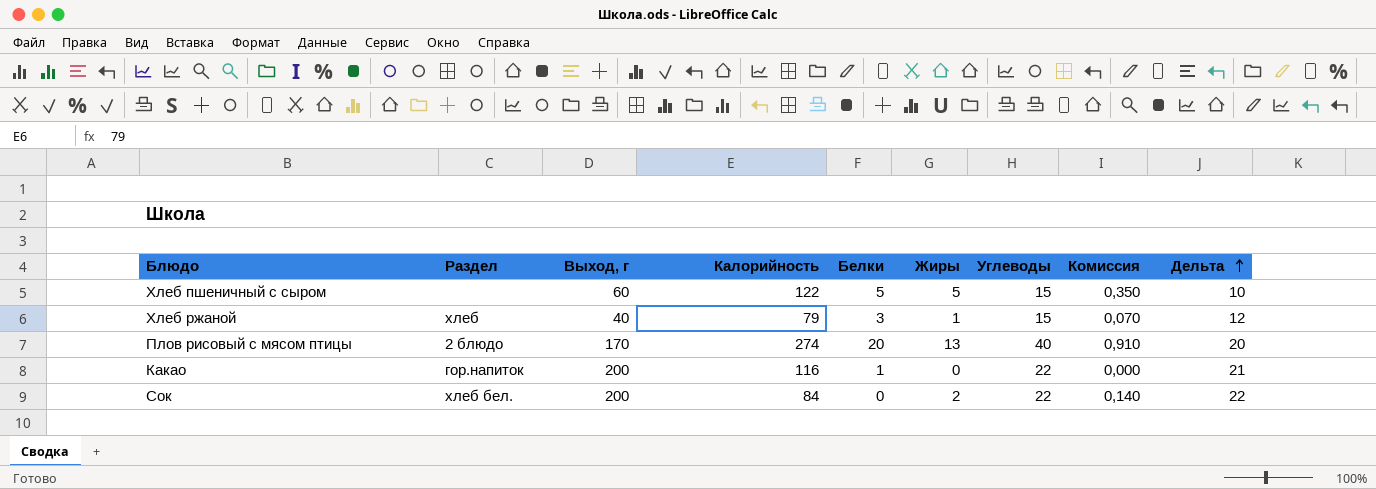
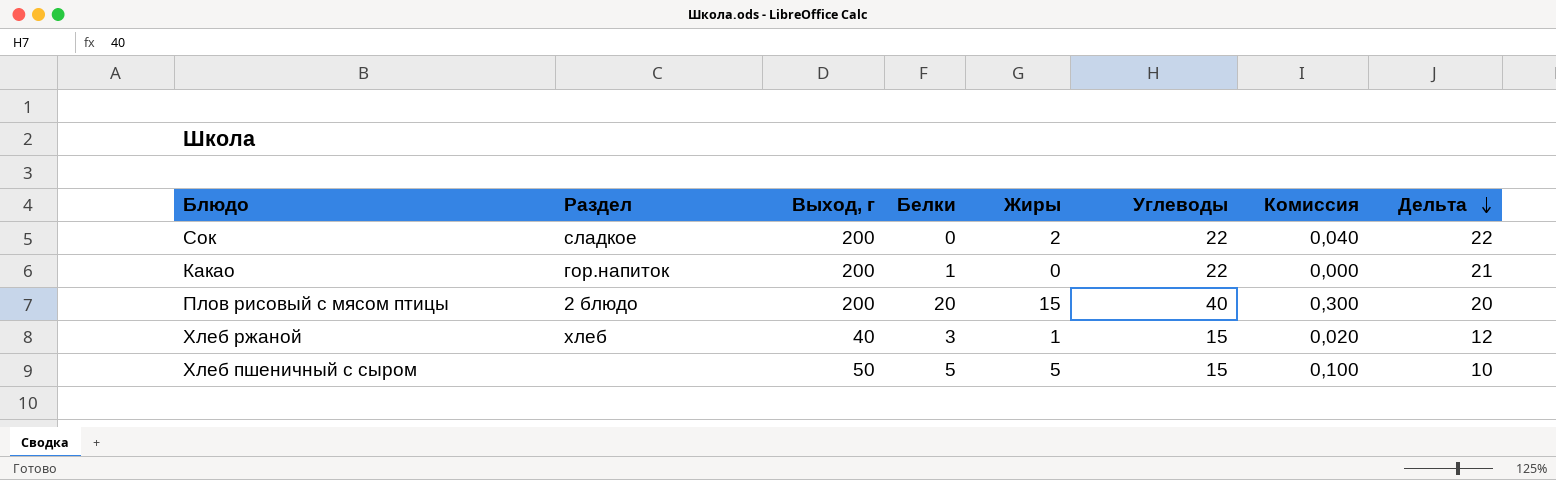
row order: Дельта ascending -> Дельта descending
column Калорийность | position: 4 -> none
column Комиссия | formula: [Жиры] * 0,07 -> [Жиры] * 0,02
Сок | Раздел: хлеб бел. -> сладкое
Плов рисовый с мясом птицы | Выход, г: 170 -> 200
Плов рисовый с мясом птицы | Жиры: 13 -> 15
Хлеб пшеничный с сыром | Выход, г: 60 -> 50

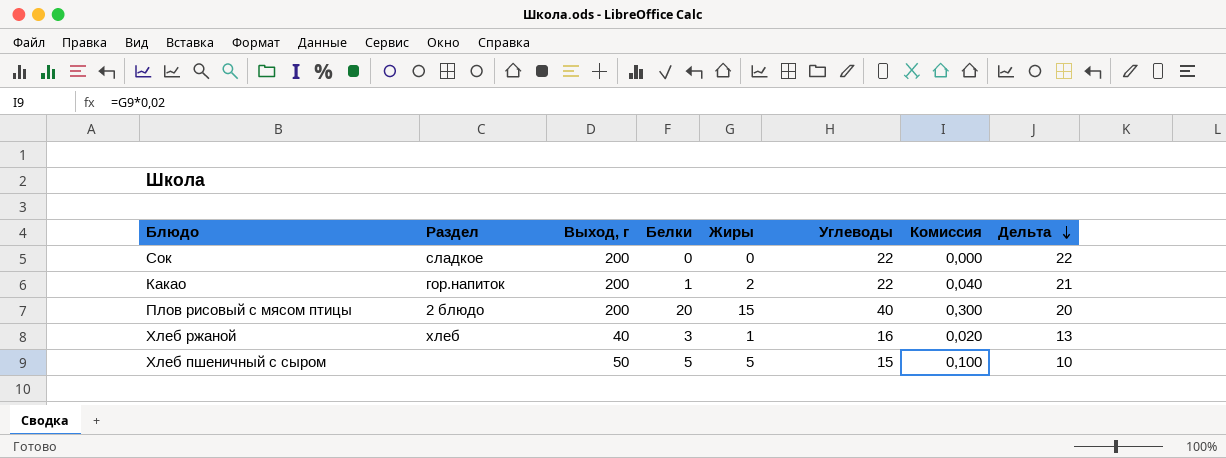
Сок | Жиры: 2 -> 0
Сок | Комиссия: 0,040 -> 0,000
Какао | Жиры: 0 -> 2
Какао | Комиссия: 0,000 -> 0,040
Хлеб ржаной | Углеводы: 15 -> 16
Хлеб ржаной | Дельта: 12 -> 13

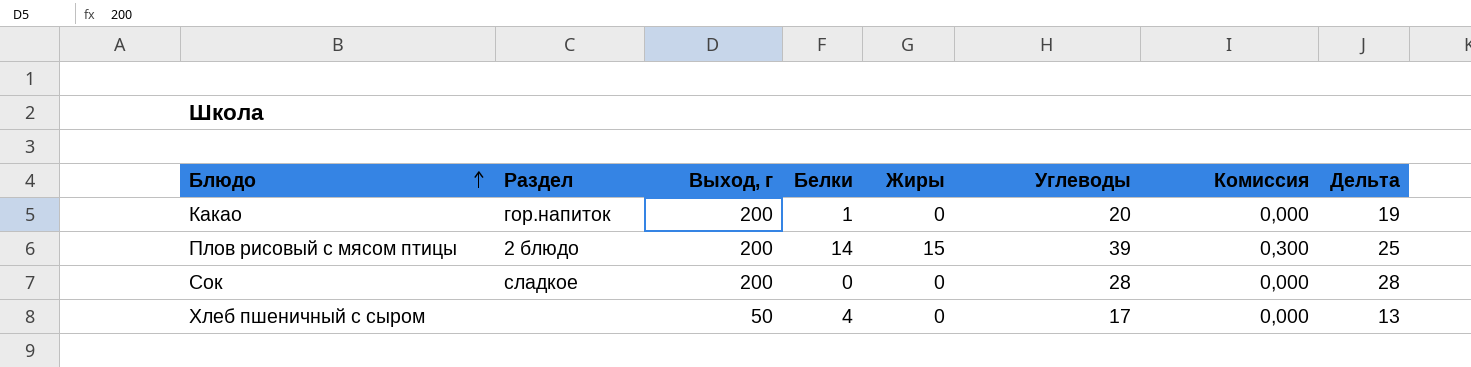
row order: Дельта descending -> Блюдо ascending
row Хлеб ржаной: хлеб | 40 | 3 | 1 | 16 | 0,020 | 13 -> none
Какао | Жиры: 2 -> 0
Какао | Углеводы: 22 -> 20
Какао | Комиссия: 0,040 -> 0,000
Какао | Дельта: 21 -> 19
Плов рисовый с мясом птицы | Белки: 20 -> 14
Плов рисовый с мясом птицы | Углеводы: 40 -> 39
Плов рисовый с мясом птицы | Дельта: 20 -> 25
Сок | Углеводы: 22 -> 28
Сок | Дельта: 22 -> 28
Хлеб пшеничный с сыром | Белки: 5 -> 4
Хлеб пшеничный с сыром | Жиры: 5 -> 0
Хлеб пшеничный с сыром | Углеводы: 15 -> 17
Хлеб пшеничный с сыром | Комиссия: 0,100 -> 0,000
Хлеб пшеничный с сыром | Дельта: 10 -> 13

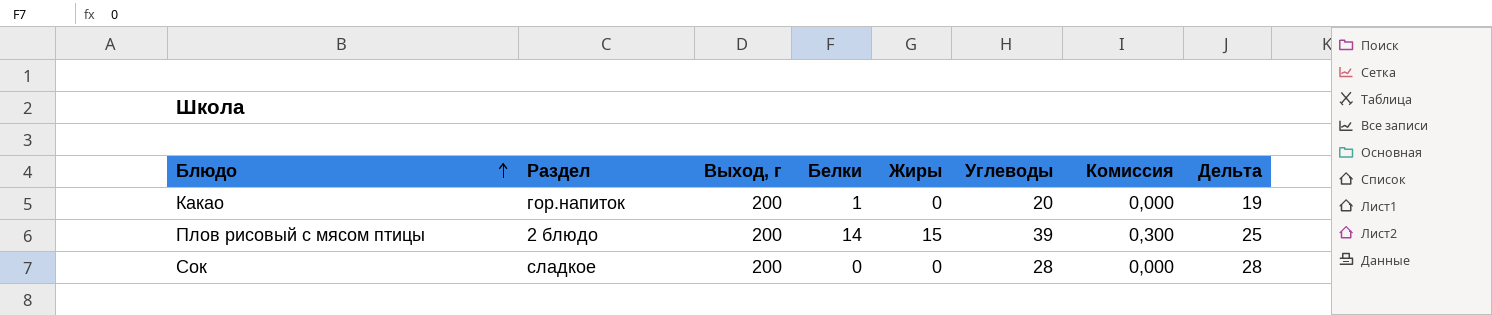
row Хлеб пшеничный с сыром: none | 50 | 4 | 0 | 17 | 0,000 | 13 -> none

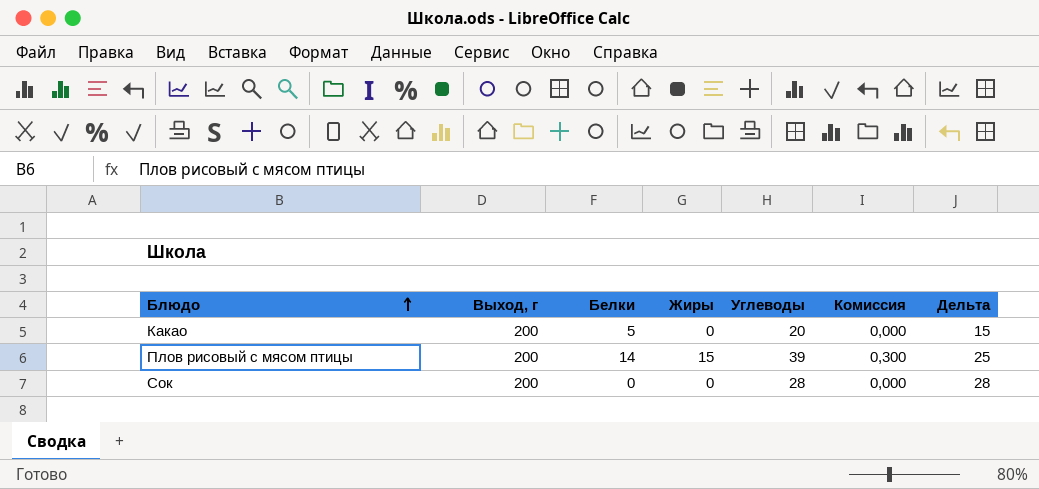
column Раздел | position: 2 -> none
Какао | Белки: 1 -> 5
Какао | Дельта: 19 -> 15

